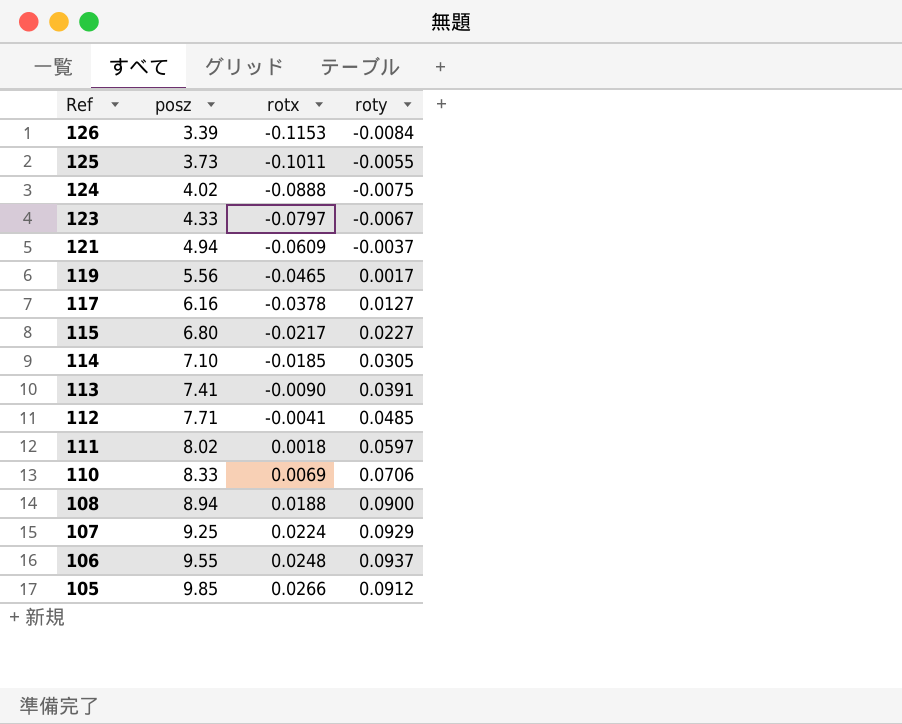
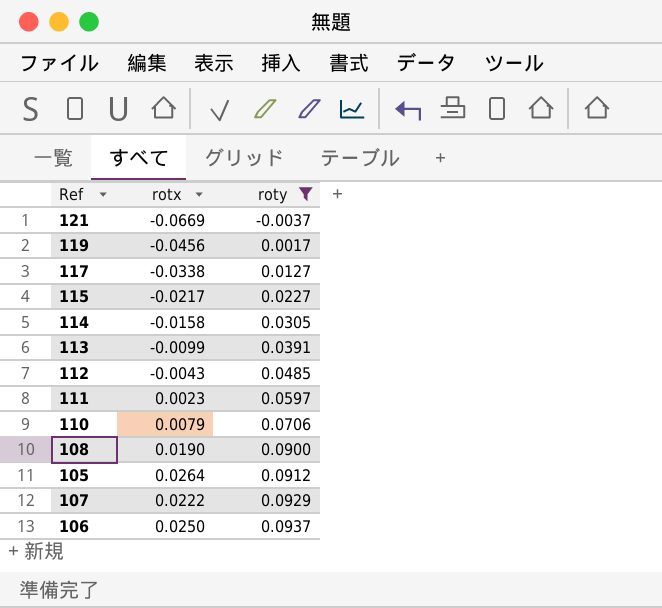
filter: none -> roty >= -0.0037
row order: Ref descending -> roty ascending
column posz | position: 2 -> none
121 | rotx: -0.0609 -> -0.0669
119 | rotx: -0.0465 -> -0.0456
117 | rotx: -0.0378 -> -0.0338
114 | rotx: -0.0185 -> -0.0158
113 | rotx: -0.0090 -> -0.0099
112 | rotx: -0.0041 -> -0.0043
111 | rotx: 0.0018 -> 0.0023
110 | rotx: 0.0069 -> 0.0079
108 | rotx: 0.0188 -> 0.0190
105 | rotx: 0.0266 -> 0.0264
107 | rotx: 0.0224 -> 0.0222
106 | rotx: 0.0248 -> 0.0250

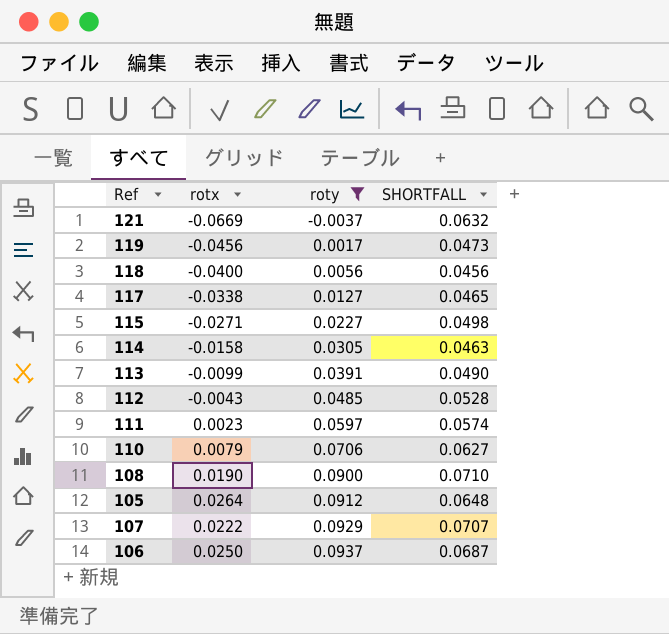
column SHORTFALL | formula: none -> [roty] - [rotx]
row 118: none -> -0.0400 | 0.0056 | 0.0456
115 | rotx: -0.0217 -> -0.0271

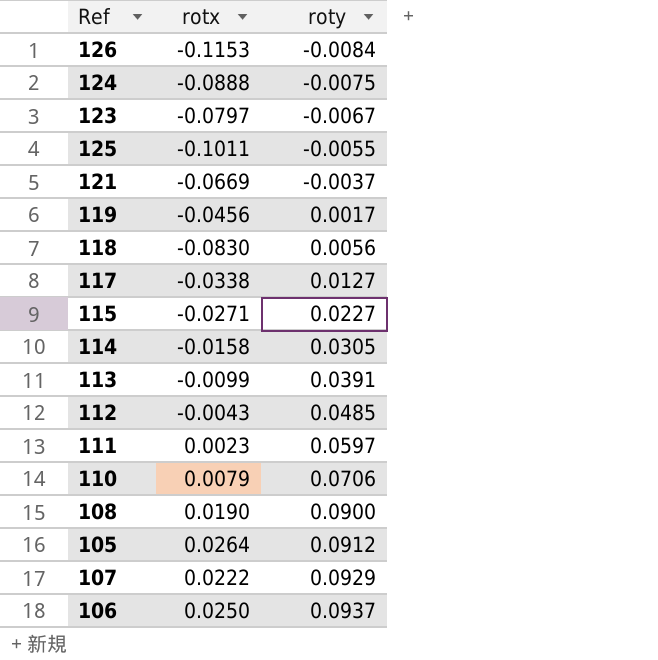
filter: roty >= -0.0037 -> none
column SHORTFALL | formula: [roty] - [rotx] -> none
118 | rotx: -0.0400 -> -0.0830

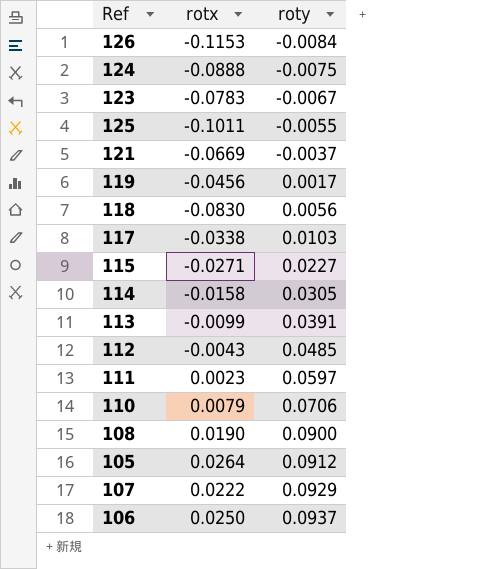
123 | rotx: -0.0797 -> -0.0783
117 | roty: 0.0127 -> 0.0103

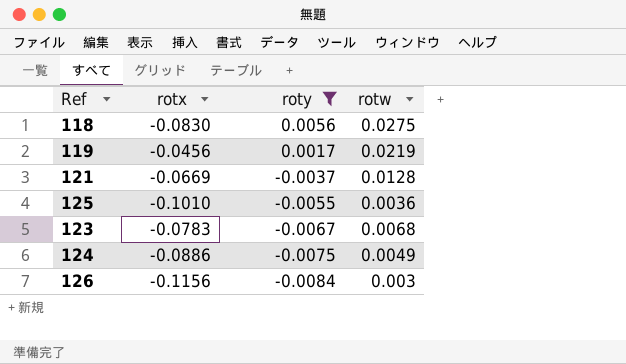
filter: none -> roty <= 0.0056
row order: roty ascending -> roty descending
column rotw | position: none -> 4
125 | rotx: -0.1011 -> -0.1010
124 | rotx: -0.0888 -> -0.0886
126 | rotx: -0.1153 -> -0.1156

